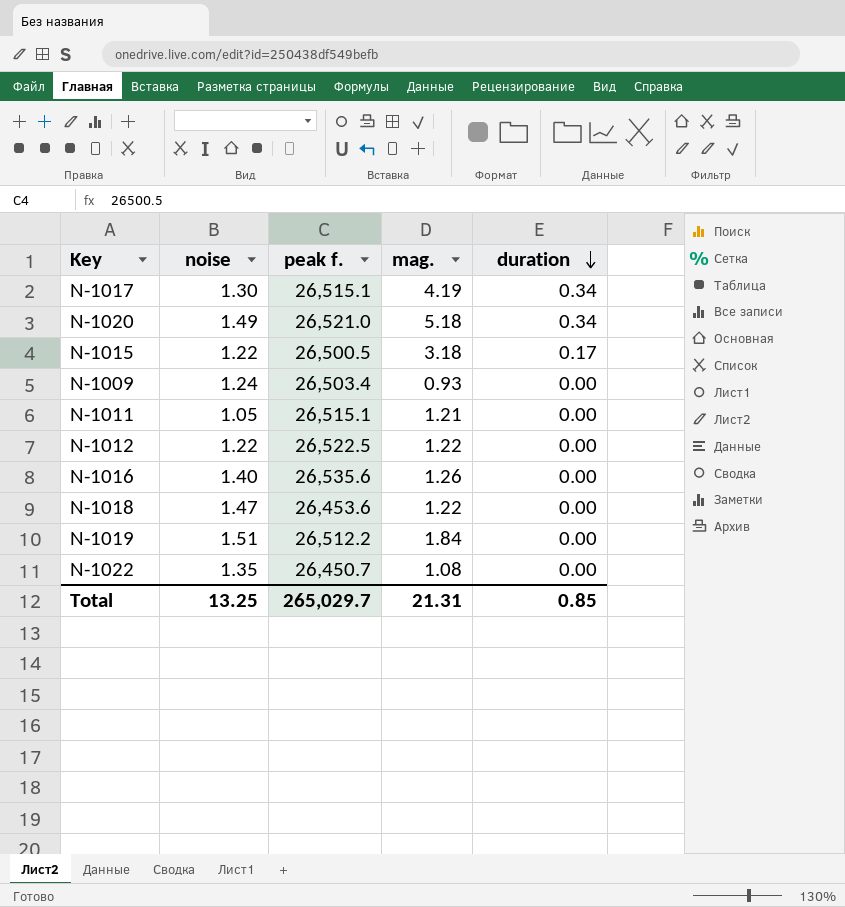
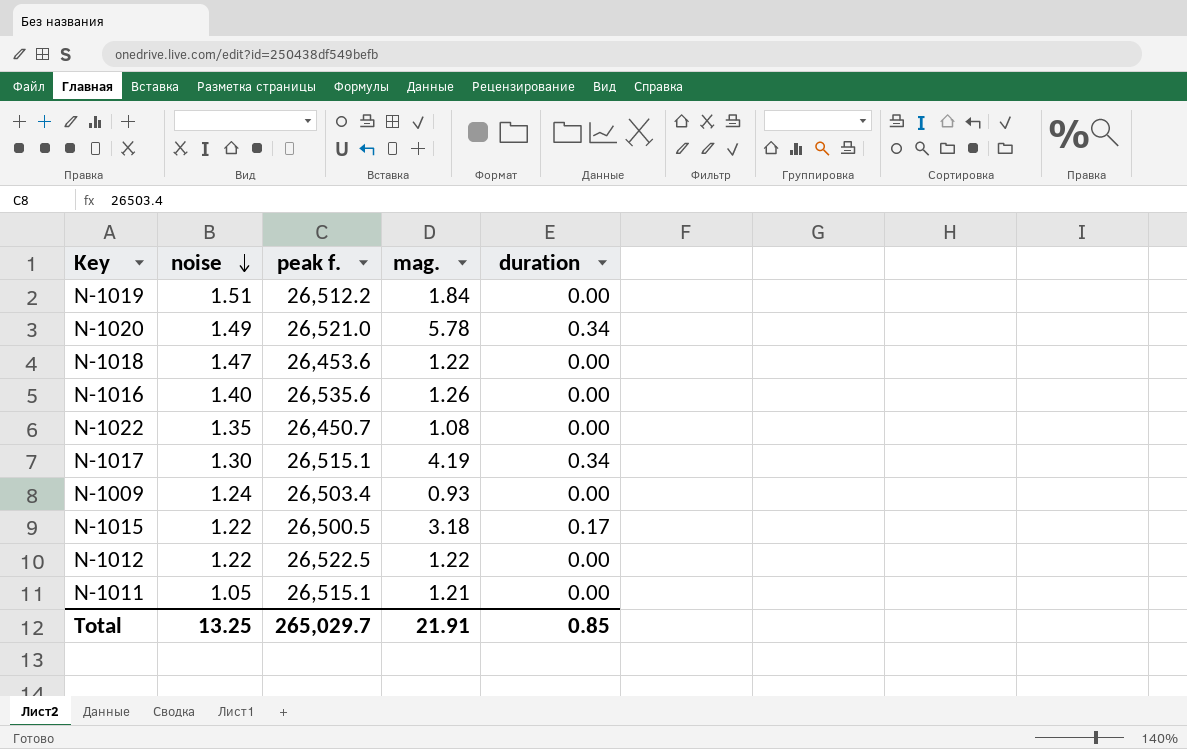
row order: duration descending -> noise descending
N-1020 | mag.: 5.18 -> 5.78
Total | mag.: 21.31 -> 21.91

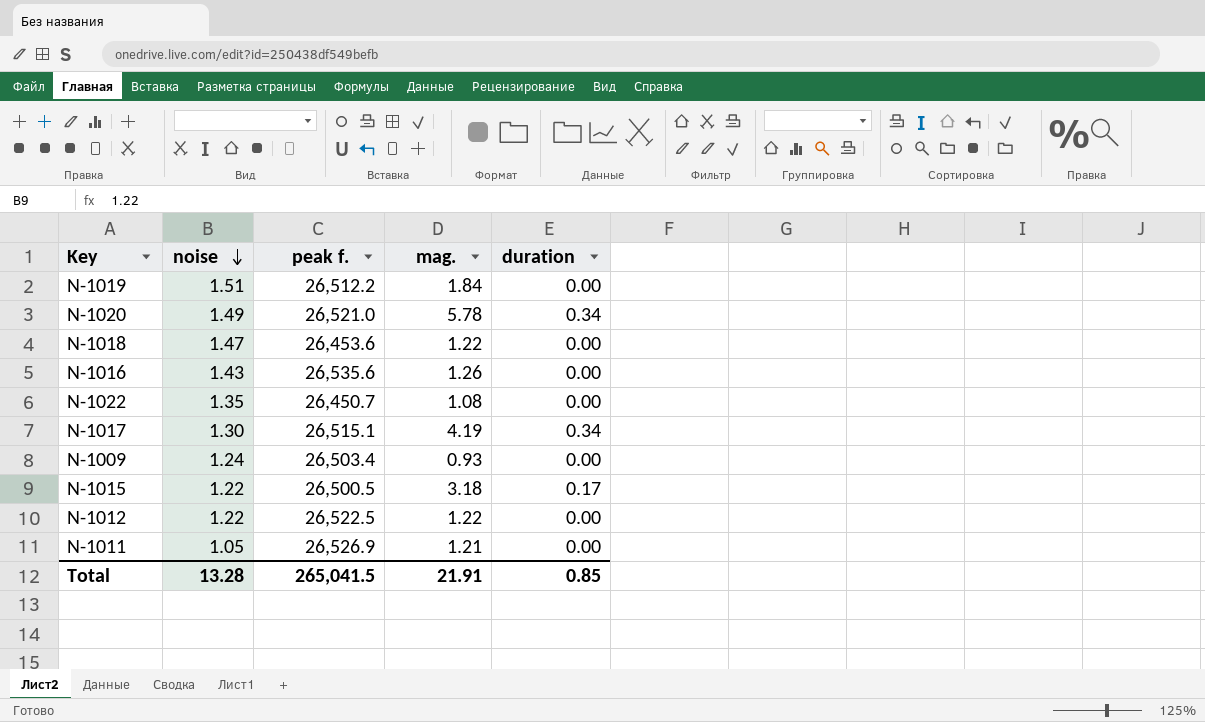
N-1016 | noise: 1.40 -> 1.43
N-1011 | peak f.: 26,515.1 -> 26,526.9
Total | noise: 13.25 -> 13.28
Total | peak f.: 265,029.7 -> 265,041.5

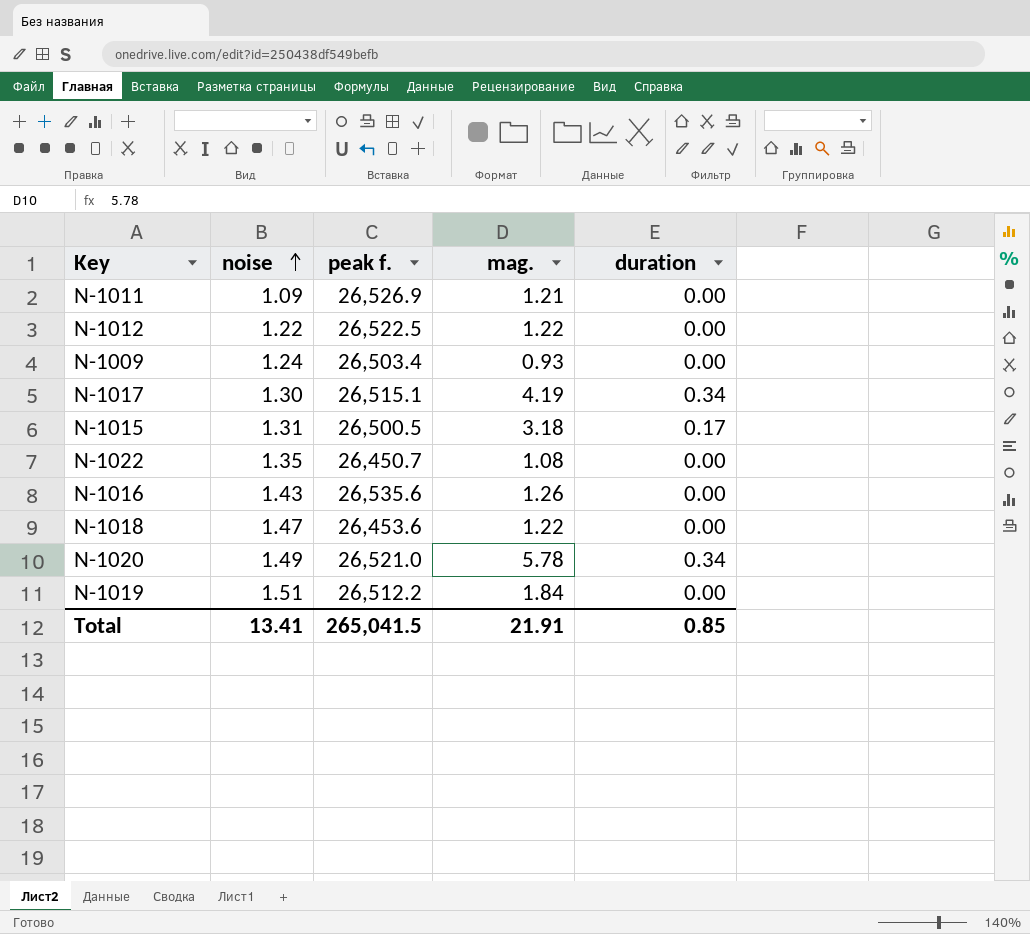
row order: noise descending -> noise ascending
N-1011 | noise: 1.05 -> 1.09
N-1015 | noise: 1.22 -> 1.31
Total | noise: 13.28 -> 13.41

